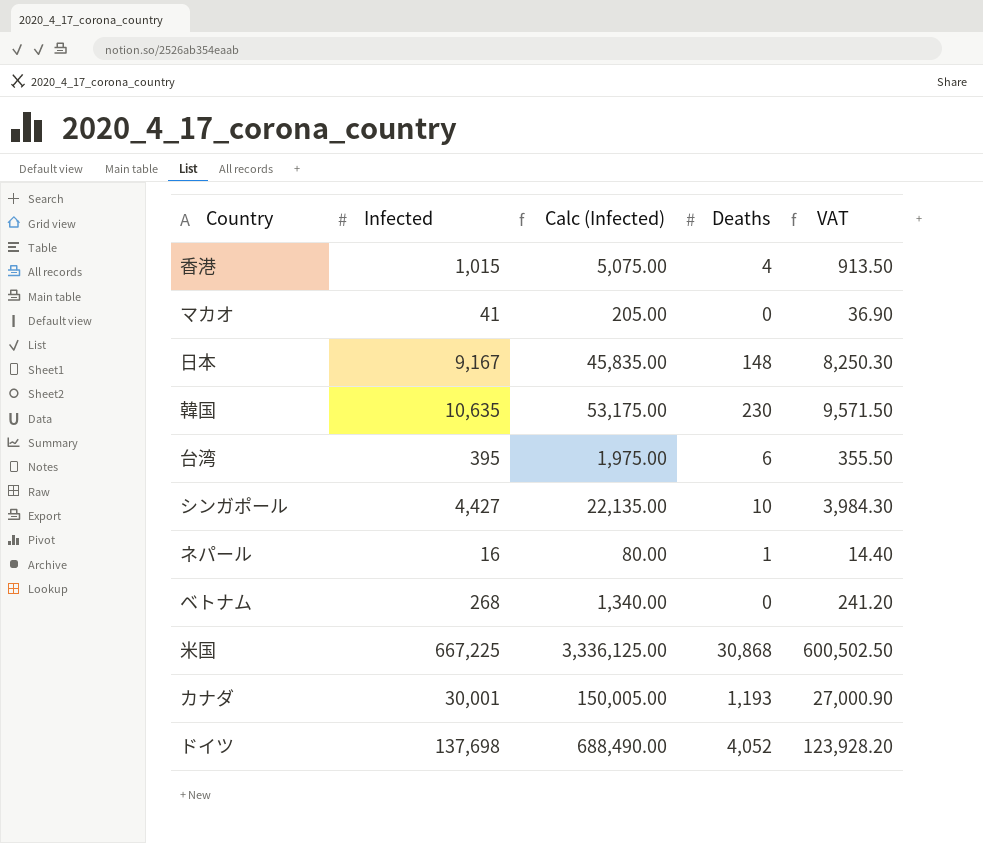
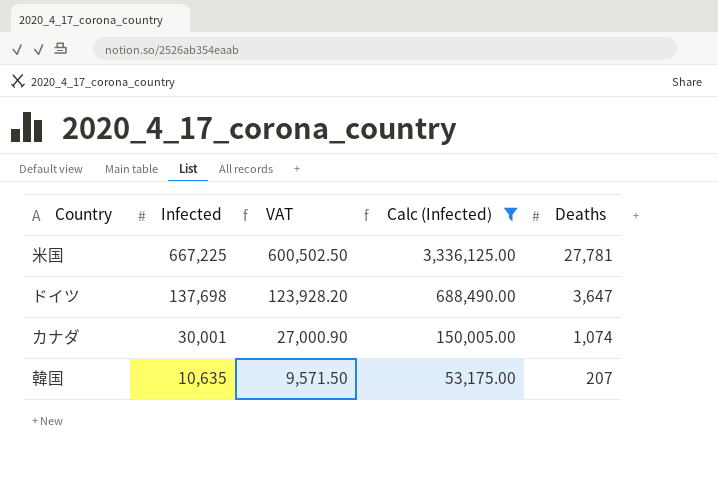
filter: none -> Calc (Infected) >= 53,175.00
row order: none -> Infected descending
column VAT | position: 5 -> 3
米国 | Deaths: 30,868 -> 27,781
ドイツ | Deaths: 4,052 -> 3,647
カナダ | Deaths: 1,193 -> 1,074
韓国 | Deaths: 230 -> 207

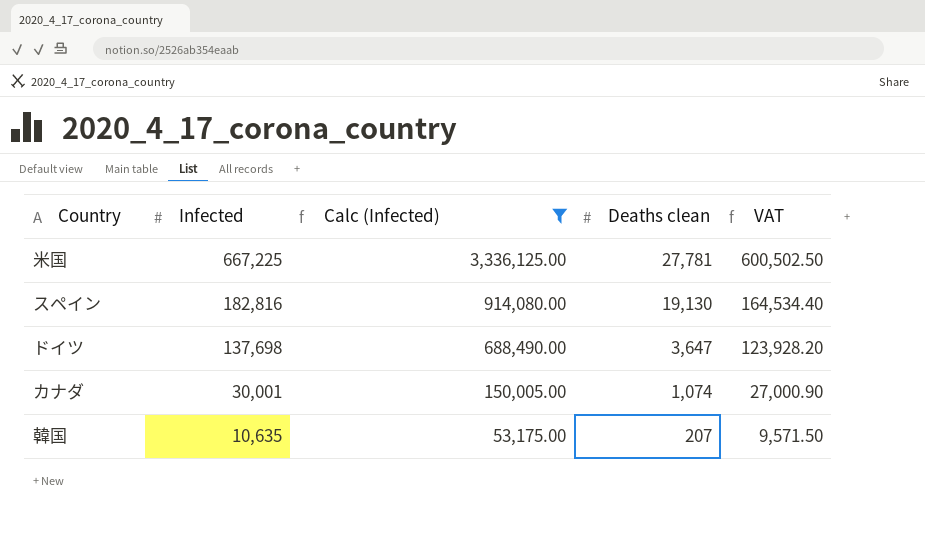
column name: Deaths -> Deaths clean
column VAT | position: 3 -> 5
row スペイン: none -> 182,816 | 914,080.00 | 19,130 | 164,534.40

